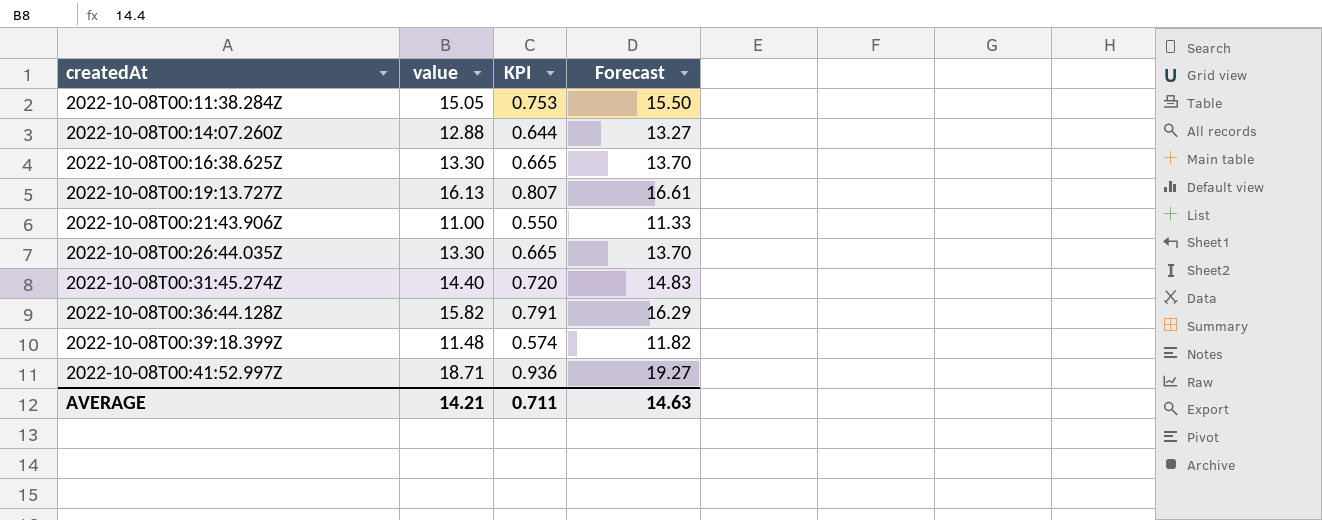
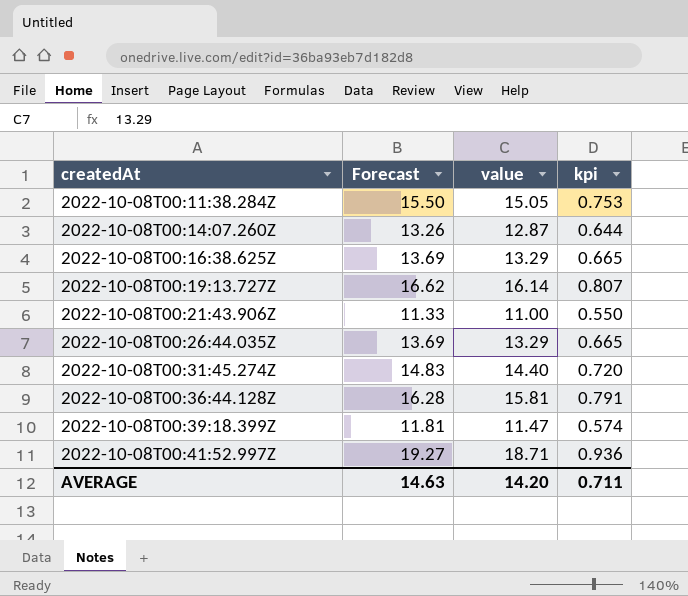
column Forecast | position: 4 -> 2
column name: KPI -> kpi
2022-10-08T00:14:07.260Z | Forecast: 13.27 -> 13.26
2022-10-08T00:14:07.260Z | value: 12.88 -> 12.87
2022-10-08T00:16:38.625Z | Forecast: 13.70 -> 13.69
2022-10-08T00:16:38.625Z | value: 13.30 -> 13.29
2022-10-08T00:19:13.727Z | Forecast: 16.61 -> 16.62
2022-10-08T00:19:13.727Z | value: 16.13 -> 16.14
2022-10-08T00:26:44.035Z | Forecast: 13.70 -> 13.69
2022-10-08T00:26:44.035Z | value: 13.30 -> 13.29
2022-10-08T00:36:44.128Z | Forecast: 16.29 -> 16.28
2022-10-08T00:36:44.128Z | value: 15.82 -> 15.81
2022-10-08T00:39:18.399Z | Forecast: 11.82 -> 11.81
2022-10-08T00:39:18.399Z | value: 11.48 -> 11.47
AVERAGE | value: 14.21 -> 14.20

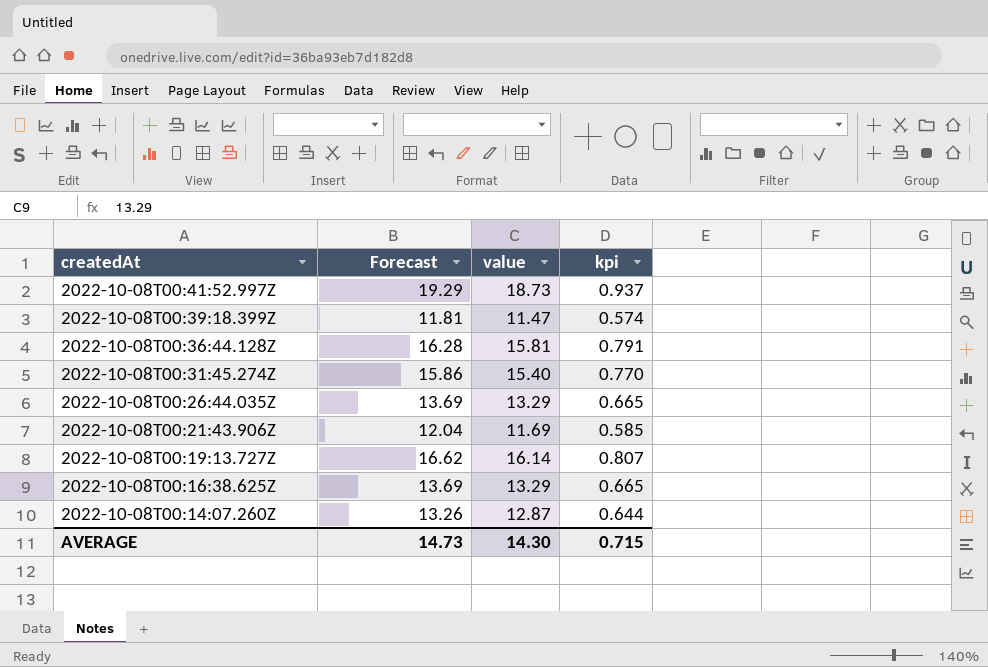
row order: createdAt ascending -> createdAt descending
row 2022-10-08T00:11:38.284Z: 15.50 | 15.05 | 0.753 -> none
2022-10-08T00:41:52.997Z | Forecast: 19.27 -> 19.29
2022-10-08T00:41:52.997Z | value: 18.71 -> 18.73
2022-10-08T00:41:52.997Z | kpi: 0.936 -> 0.937
2022-10-08T00:31:45.274Z | Forecast: 14.83 -> 15.86
2022-10-08T00:31:45.274Z | value: 14.40 -> 15.40
2022-10-08T00:31:45.274Z | kpi: 0.720 -> 0.770
2022-10-08T00:21:43.906Z | Forecast: 11.33 -> 12.04
2022-10-08T00:21:43.906Z | value: 11.00 -> 11.69
2022-10-08T00:21:43.906Z | kpi: 0.550 -> 0.585
AVERAGE | Forecast: 14.63 -> 14.73
AVERAGE | value: 14.20 -> 14.30
AVERAGE | kpi: 0.711 -> 0.715

